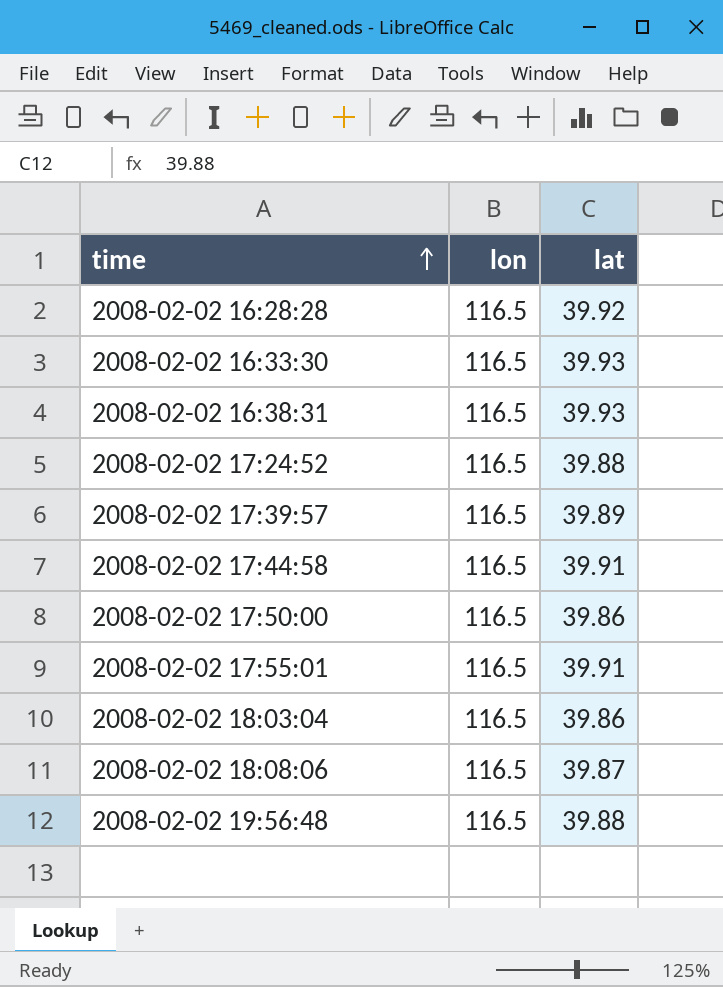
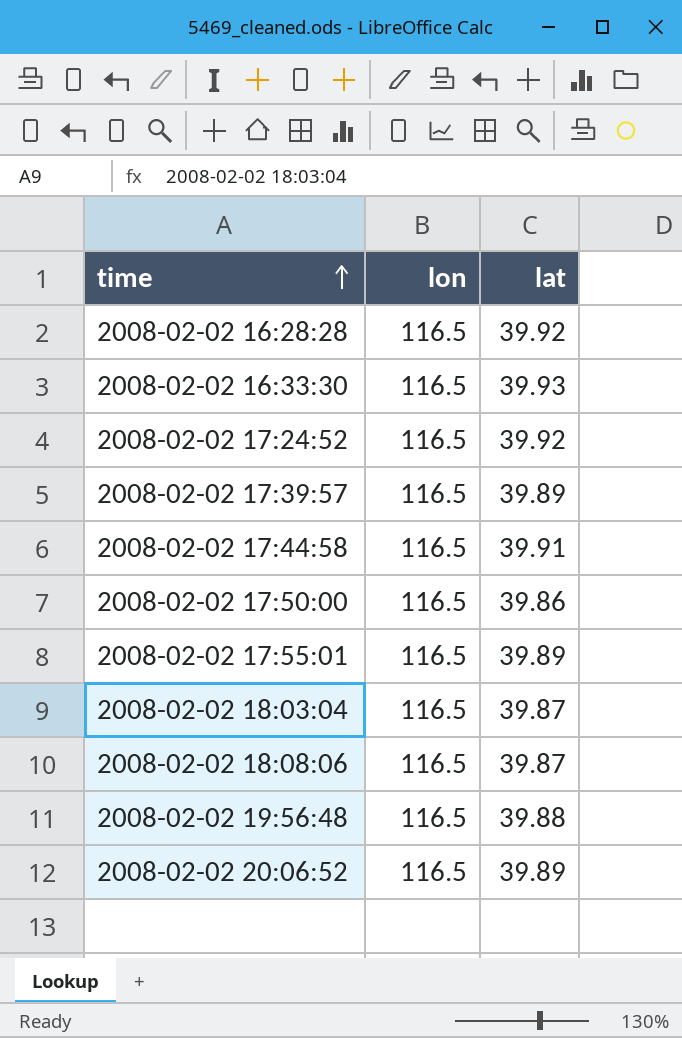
row 2008-02-02 16:38:31: 116.5 | 39.93 -> none
2008-02-02 17:24:52 | lat: 39.88 -> 39.92
2008-02-02 17:55:01 | lat: 39.91 -> 39.89
2008-02-02 18:03:04 | lat: 39.86 -> 39.87
row 2008-02-02 20:06:52: none -> 116.5 | 39.89

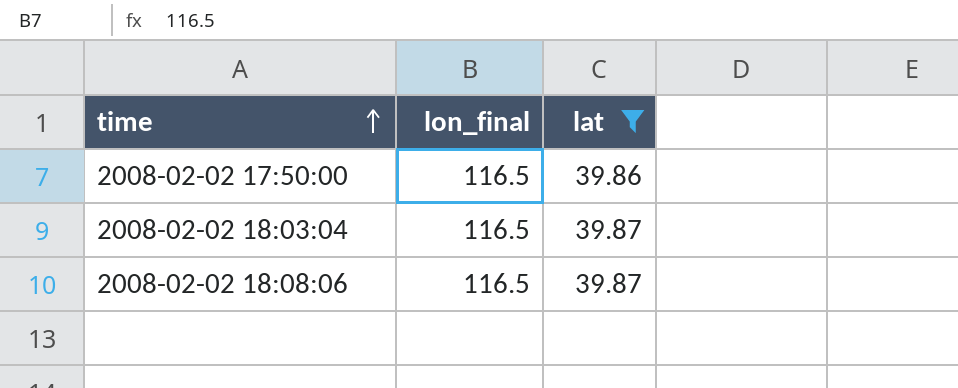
filter: none -> lat <= 39.87
column name: lon -> lon_final

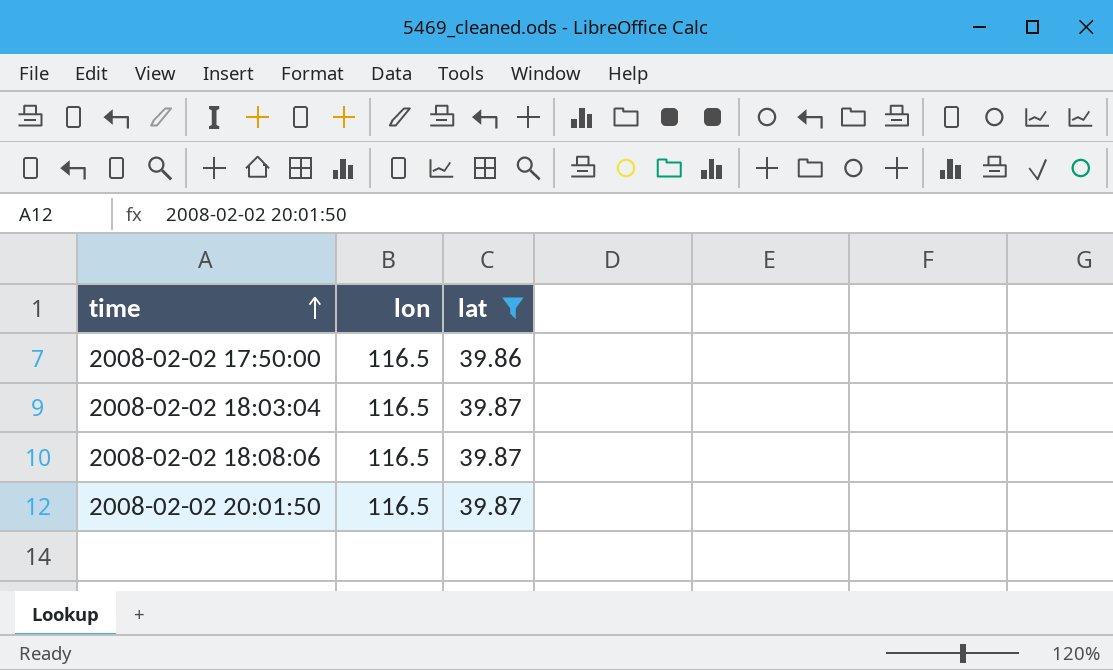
column name: lon_final -> lon
row 2008-02-02 20:01:50: none -> 116.5 | 39.87

